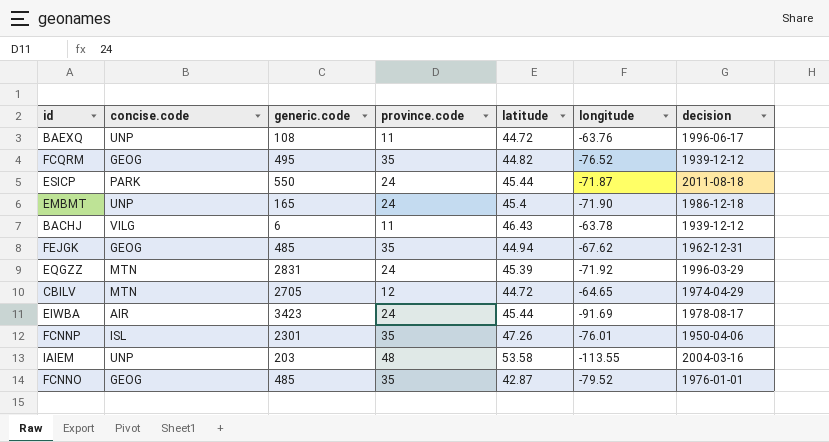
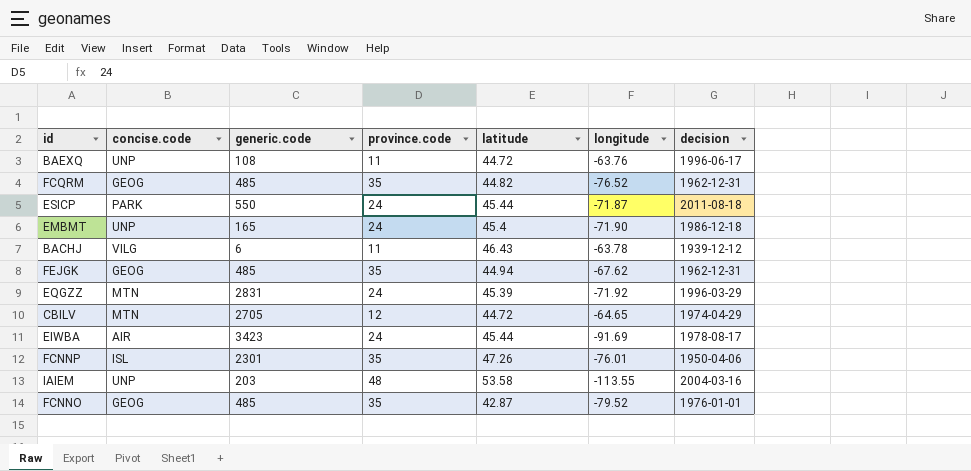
FCQRM | generic.code: 495 -> 485
FCQRM | decision: 1939-12-12 -> 1962-12-31

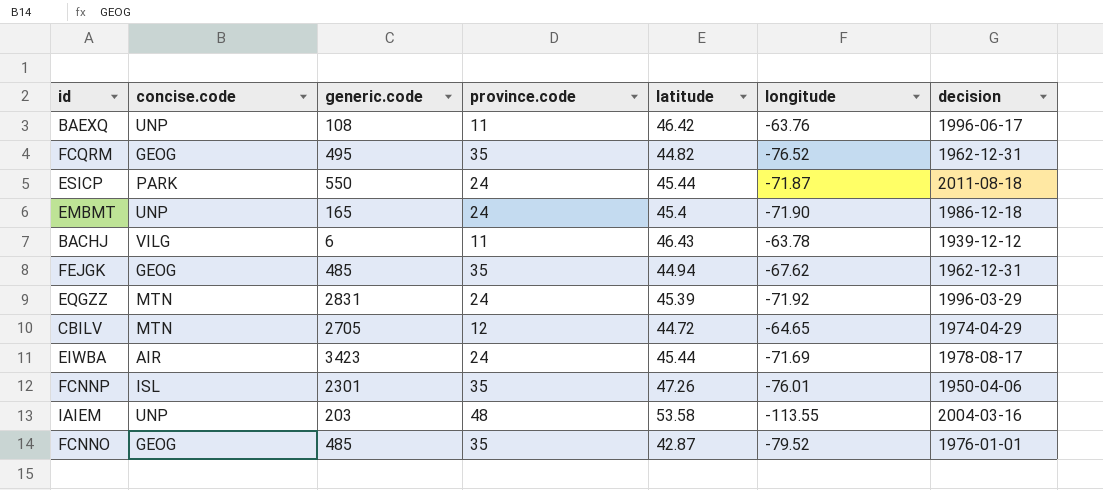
BAEXQ | latitude: 44.72 -> 46.42
FCQRM | generic.code: 485 -> 495
EIWBA | longitude: -91.69 -> -71.69

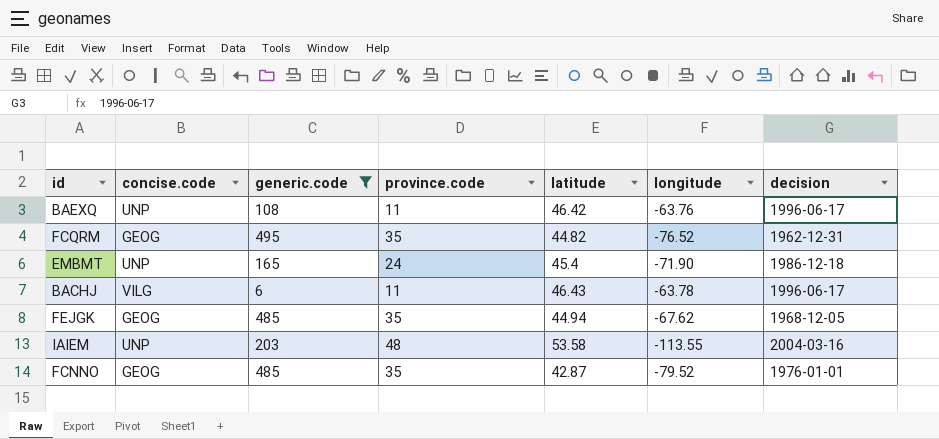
filter: none -> generic.code <= 495
BACHJ | decision: 1939-12-12 -> 1996-06-17
FEJGK | decision: 1962-12-31 -> 1968-12-05

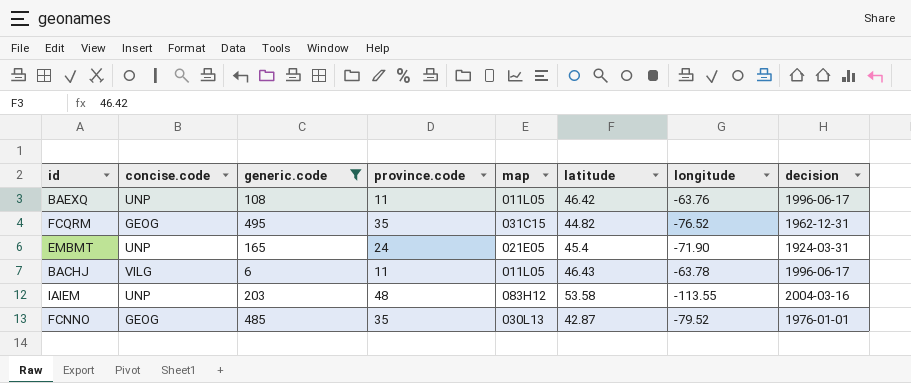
column map | position: none -> 5
row FEJGK: GEOG | 485 | 35 | 44.94 | -67.62 | 1968-12-05 -> none
EMBMT | decision: 1986-12-18 -> 1924-03-31

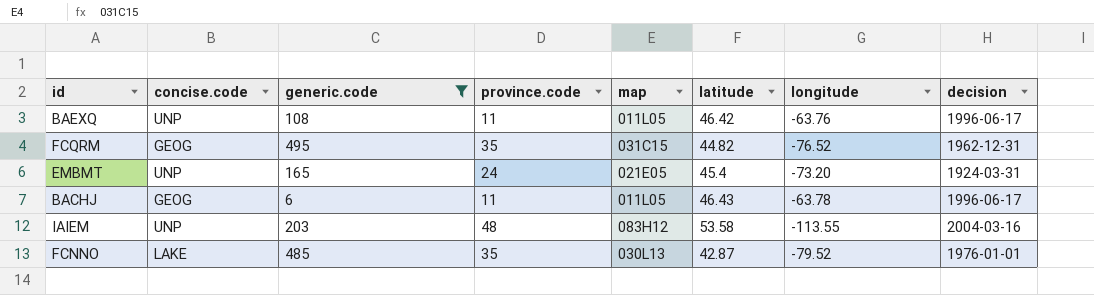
EMBMT | longitude: -71.90 -> -73.20
BACHJ | concise.code: VILG -> GEOG
FCNNO | concise.code: GEOG -> LAKE

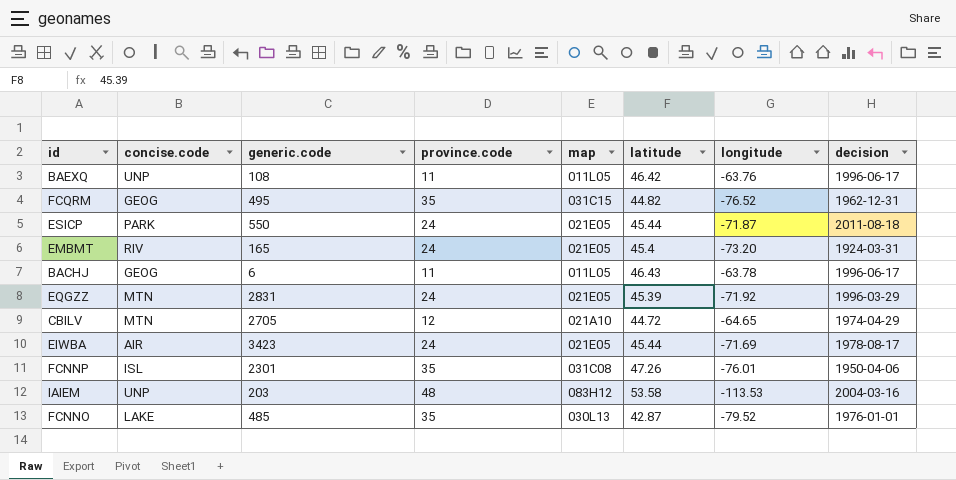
filter: generic.code <= 495 -> none
EMBMT | concise.code: UNP -> RIV
IAIEM | longitude: -113.55 -> -113.53

